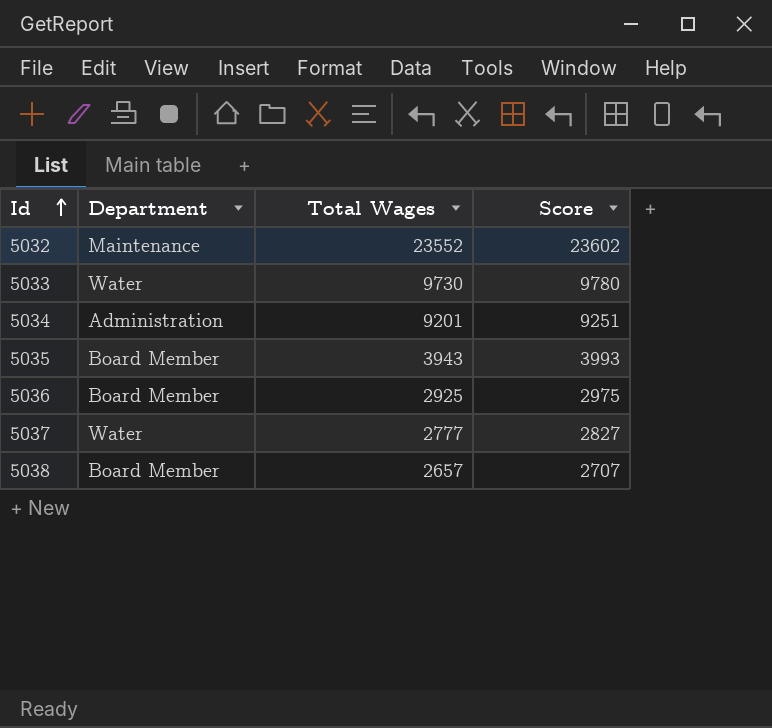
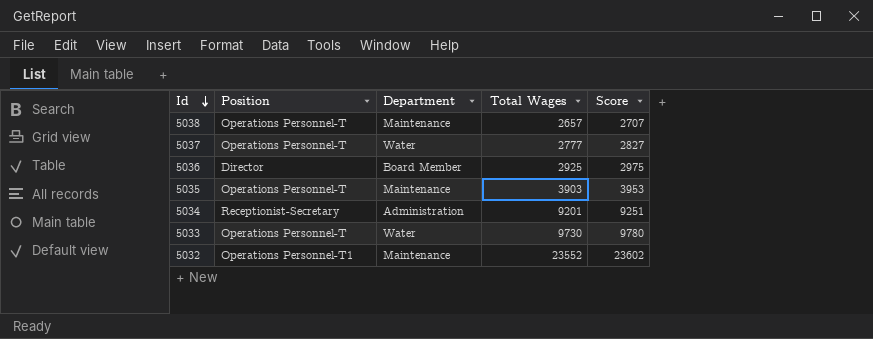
row order: Id ascending -> Id descending
column Position | position: none -> 2
5038 | Department: Board Member -> Maintenance
5035 | Department: Board Member -> Maintenance
5035 | Total Wages: 3943 -> 3903
5035 | Score: 3993 -> 3953

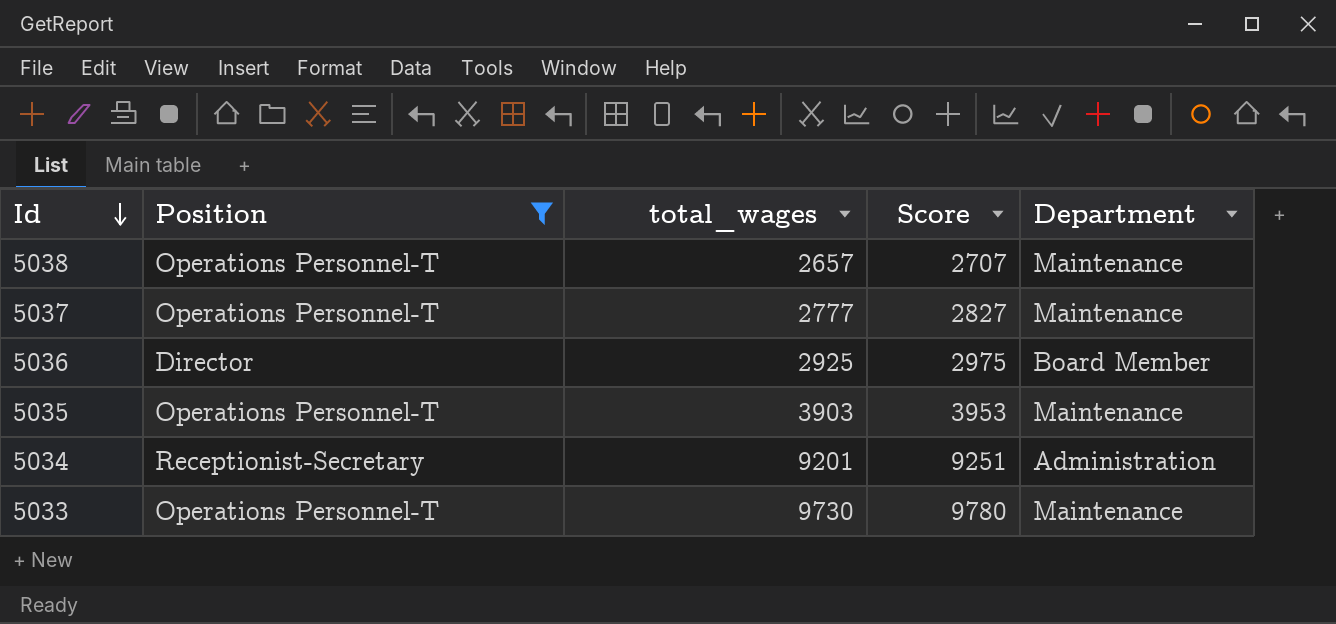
filter: none -> Position != Operations Personnel-T1
column name: Total Wages -> total_wages
column Department | position: 3 -> 5
5037 | Department: Water -> Maintenance
5033 | Department: Water -> Maintenance

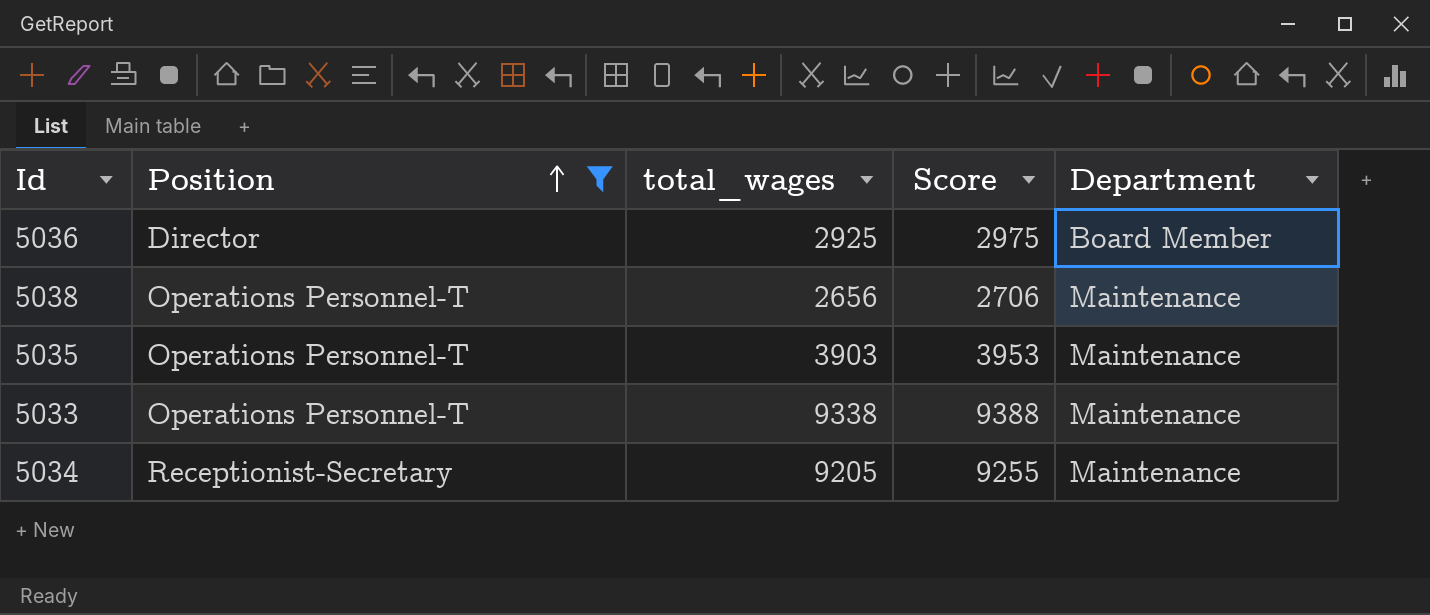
row order: Id descending -> Position ascending
row 5037: Operations Personnel-T | 2777 | 2827 | Maintenance -> none
5038 | total_wages: 2657 -> 2656
5038 | Score: 2707 -> 2706
5033 | total_wages: 9730 -> 9338
5033 | Score: 9780 -> 9388
5034 | total_wages: 9201 -> 9205
5034 | Score: 9251 -> 9255
5034 | Department: Administration -> Maintenance

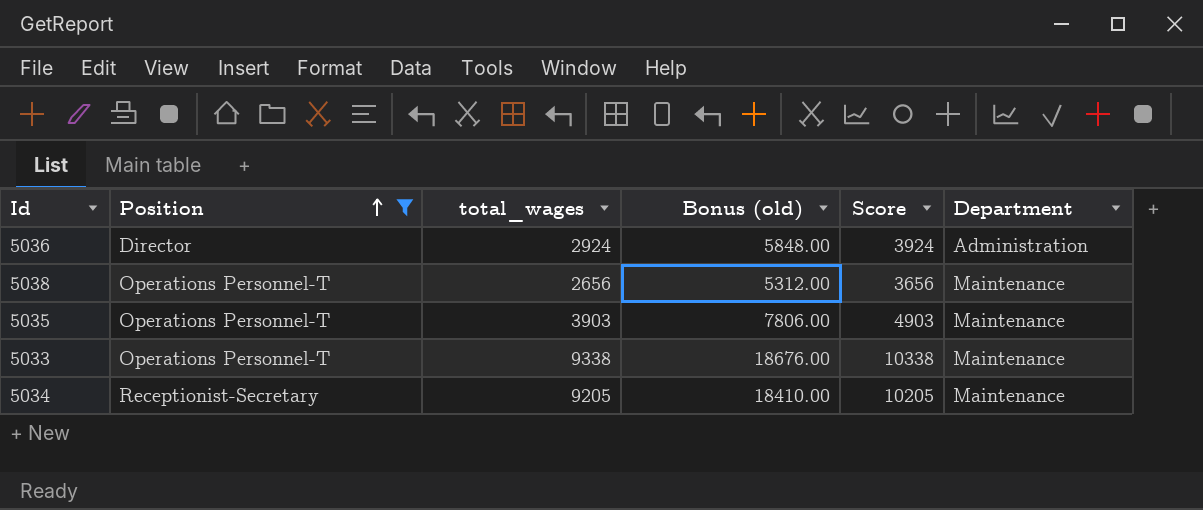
column Bonus (old) | formula: none -> [total_wages] * 2
column Score | formula: [total_wages] + 50 -> [total_wages] + 1000
5036 | total_wages: 2925 -> 2924
5036 | Department: Board Member -> Administration

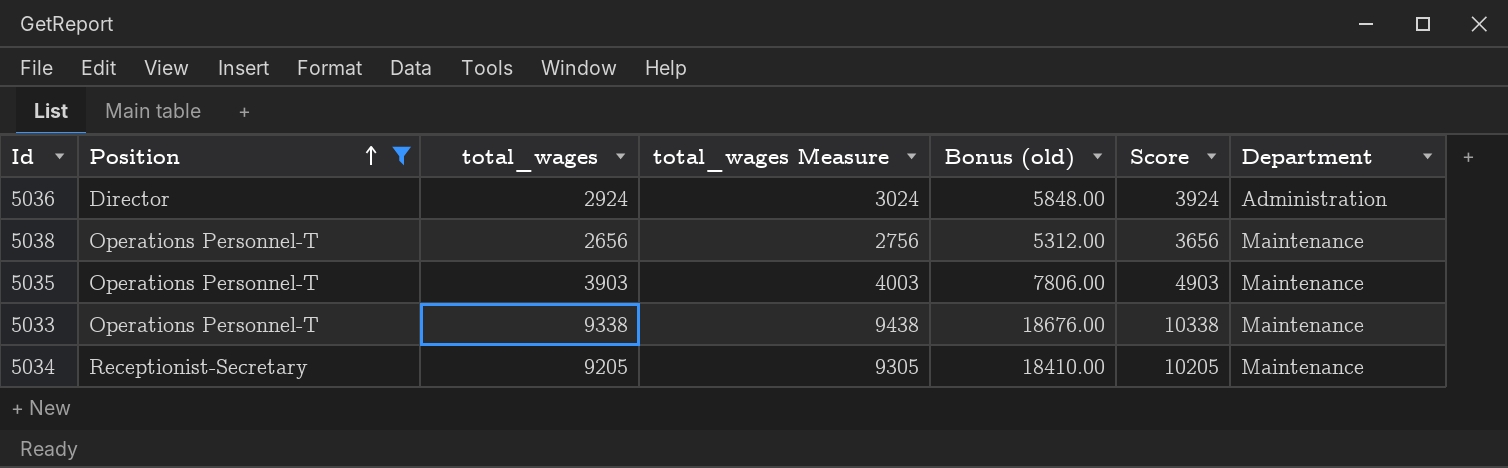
column total_wages Measure | formula: none -> [total_wages] + 100

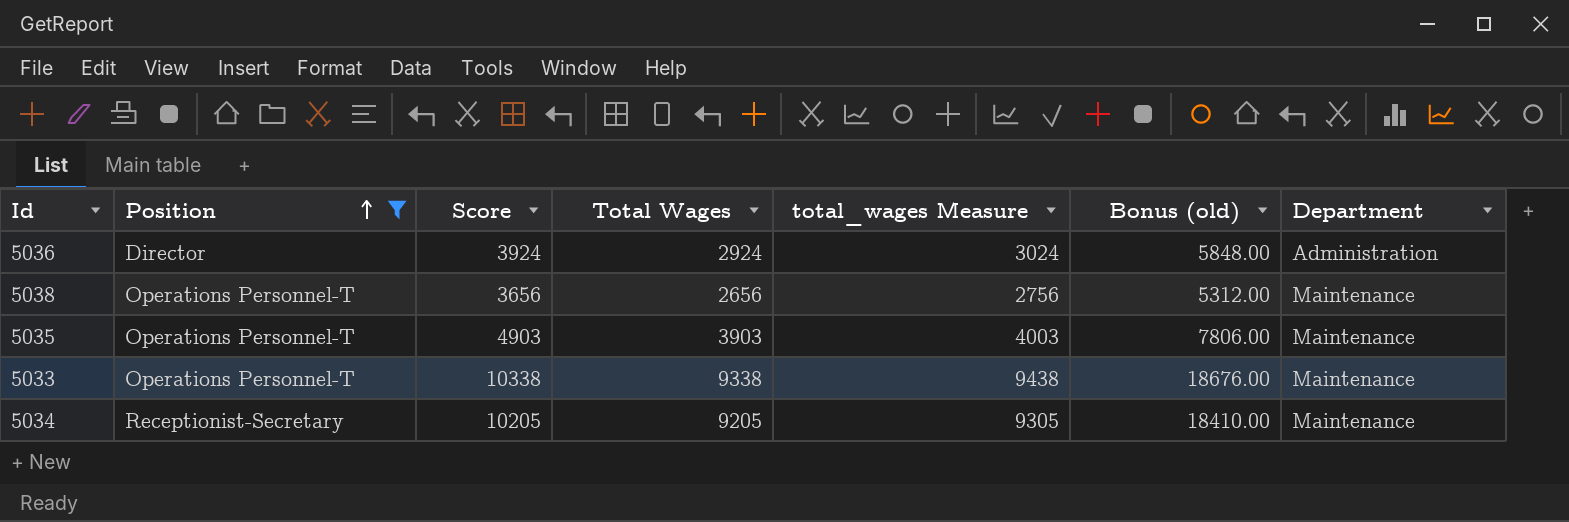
column Score | position: 6 -> 3
column name: total_wages -> Total Wages

